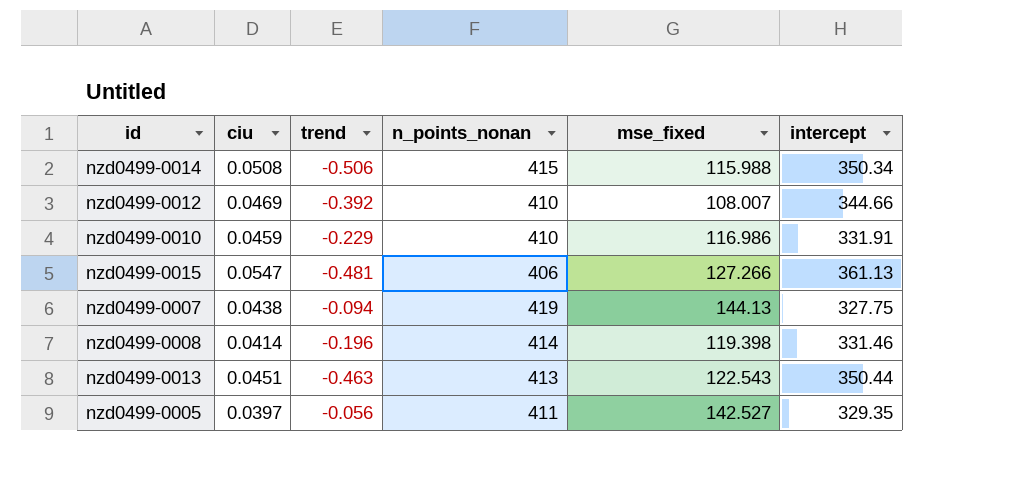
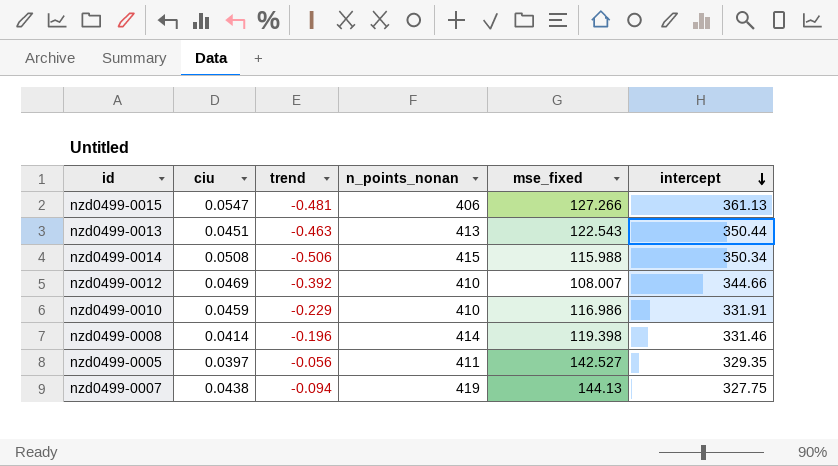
row order: none -> intercept descending

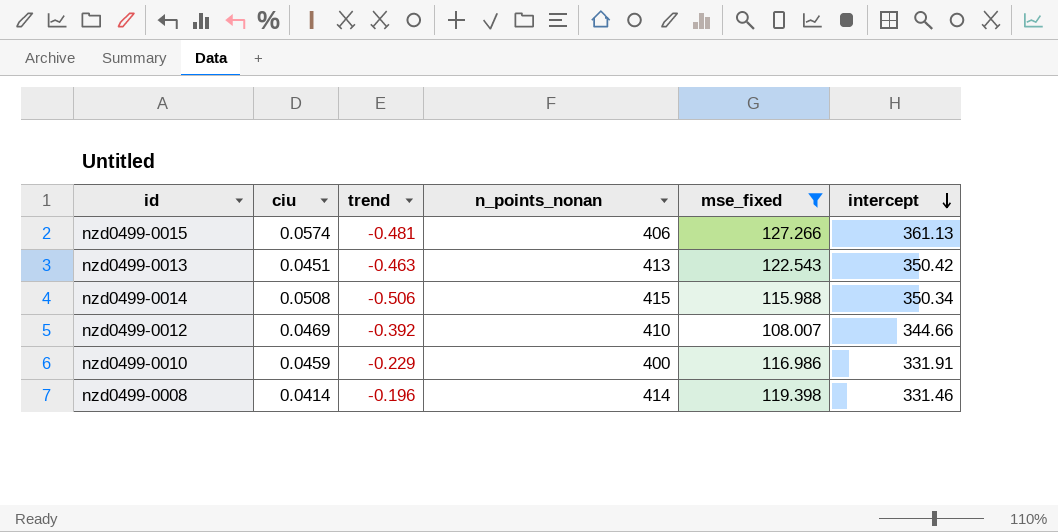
filter: none -> mse_fixed <= 127.266
nzd0499-0015 | ciu: 0.0547 -> 0.0574
nzd0499-0013 | intercept: 350.44 -> 350.42
nzd0499-0010 | n_points_nonan: 410 -> 400

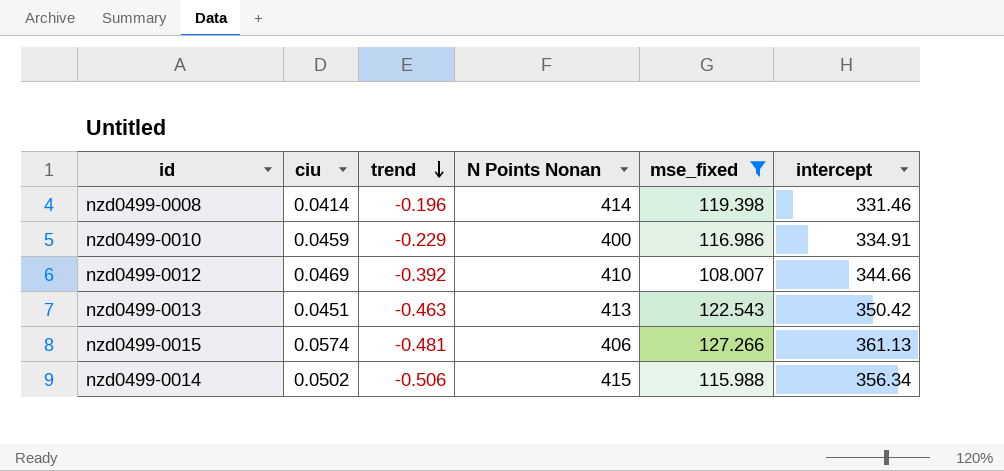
row order: intercept descending -> trend descending
column name: n_points_nonan -> N Points Nonan
nzd0499-0010 | intercept: 331.91 -> 334.91
nzd0499-0014 | ciu: 0.0508 -> 0.0502
nzd0499-0014 | intercept: 350.34 -> 356.34

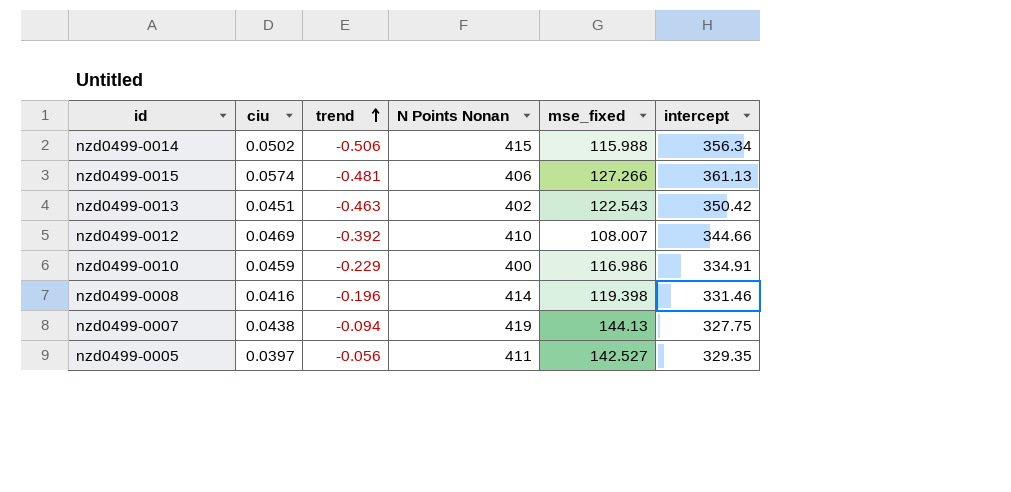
filter: mse_fixed <= 127.266 -> none
row order: trend descending -> trend ascending
nzd0499-0013 | N Points Nonan: 413 -> 402
nzd0499-0008 | ciu: 0.0414 -> 0.0416

